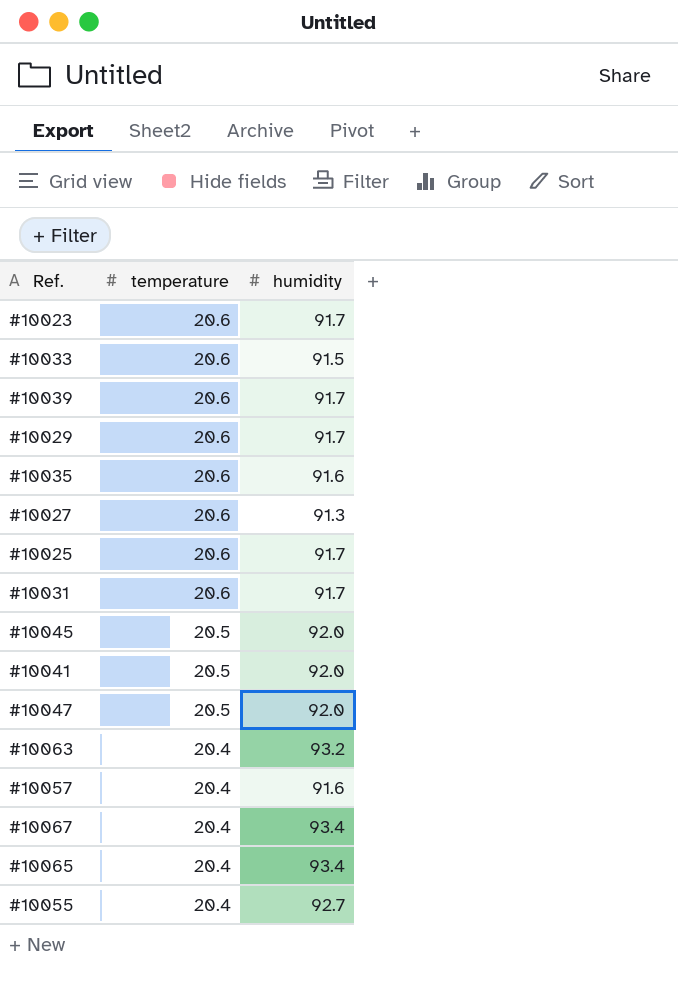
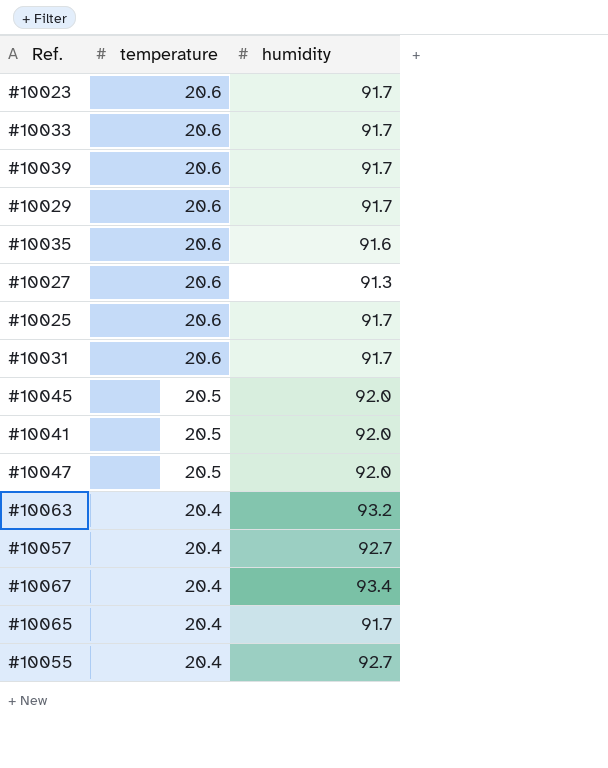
#10033 | humidity: 91.5 -> 91.7
#10057 | humidity: 91.6 -> 92.7
#10065 | humidity: 93.4 -> 91.7

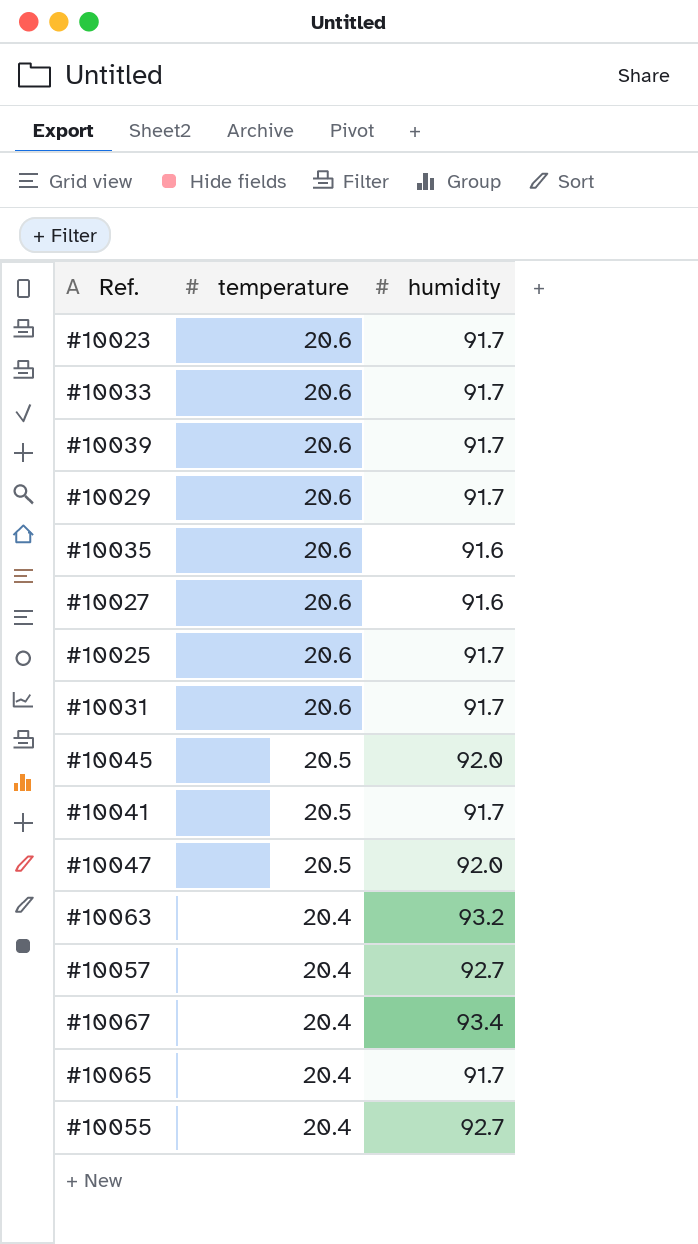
#10027 | humidity: 91.3 -> 91.6
#10041 | humidity: 92.0 -> 91.7

